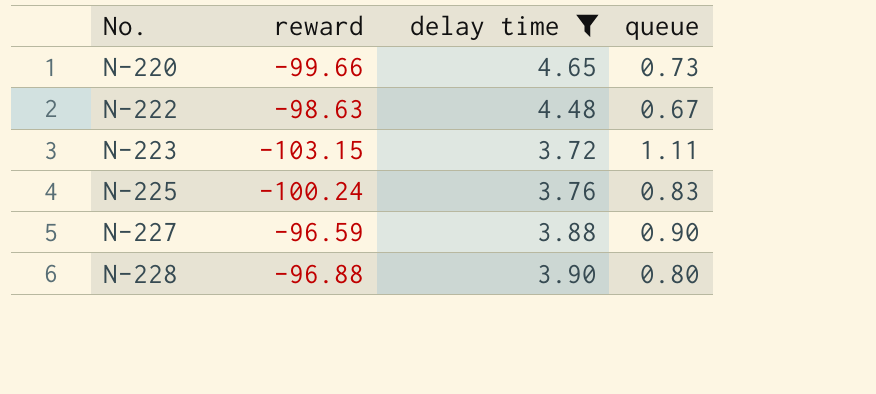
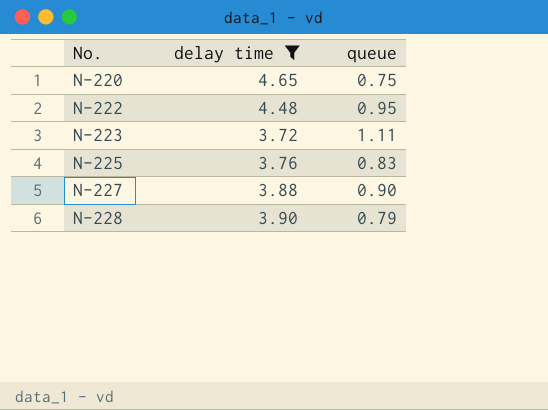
column reward | position: 2 -> none
N-220 | queue: 0.73 -> 0.75
N-222 | queue: 0.67 -> 0.95
N-228 | queue: 0.80 -> 0.79

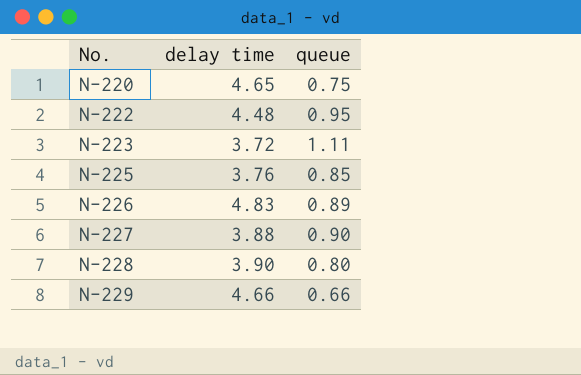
filter: delay time <= 4.65 -> none
N-225 | queue: 0.83 -> 0.85
N-228 | queue: 0.79 -> 0.80

